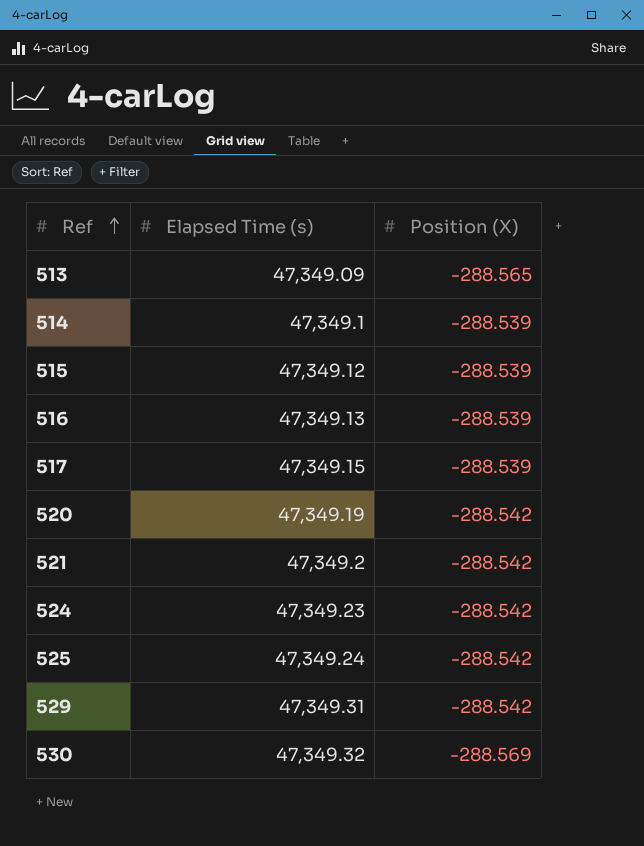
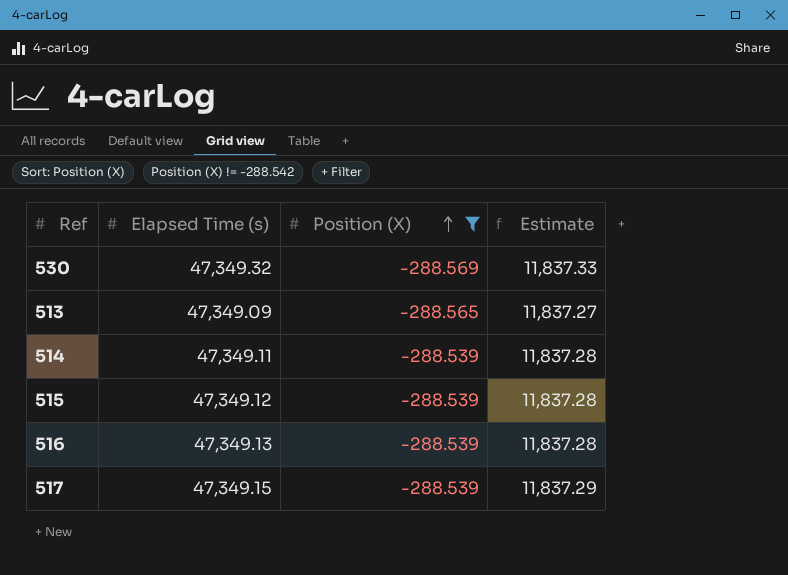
filter: none -> Position (X) != -288.542
row order: Ref ascending -> Position (X) ascending
column Estimate | formula: none -> [Elapsed Time (s)] * 0.25
514 | Elapsed Time (s): 47,349.1 -> 47,349.11

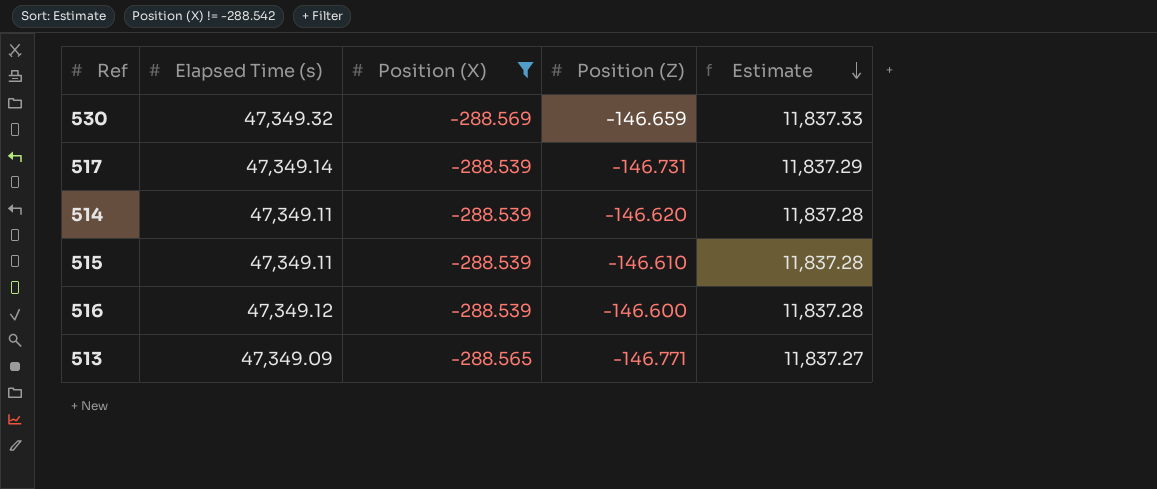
row order: Position (X) ascending -> Estimate descending
column Position (Z) | position: none -> 4
517 | Elapsed Time (s): 47,349.15 -> 47,349.14
515 | Elapsed Time (s): 47,349.12 -> 47,349.11
516 | Elapsed Time (s): 47,349.13 -> 47,349.12

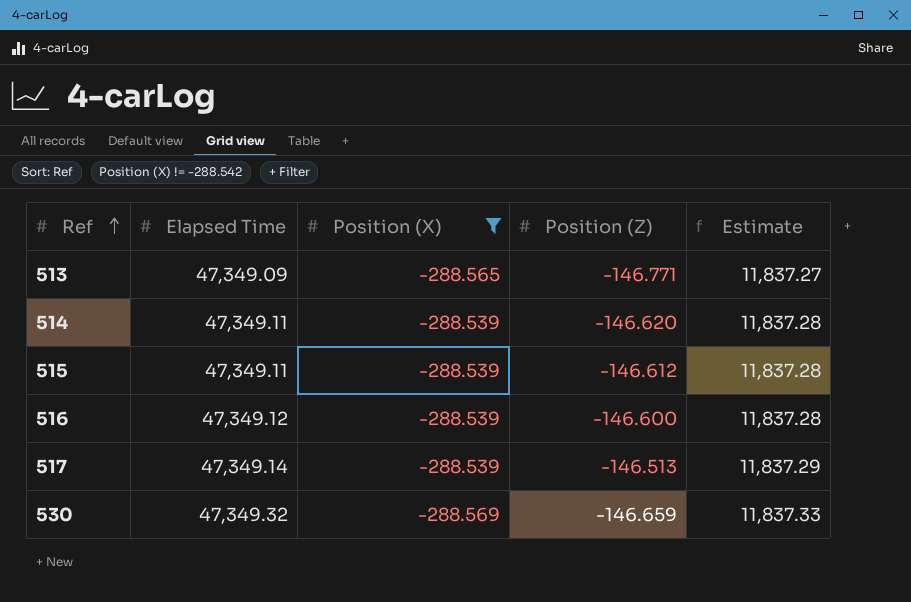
row order: Estimate descending -> Ref ascending
column name: Elapsed Time (s) -> Elapsed Time
515 | Position (Z): -146.610 -> -146.612
517 | Position (Z): -146.731 -> -146.513

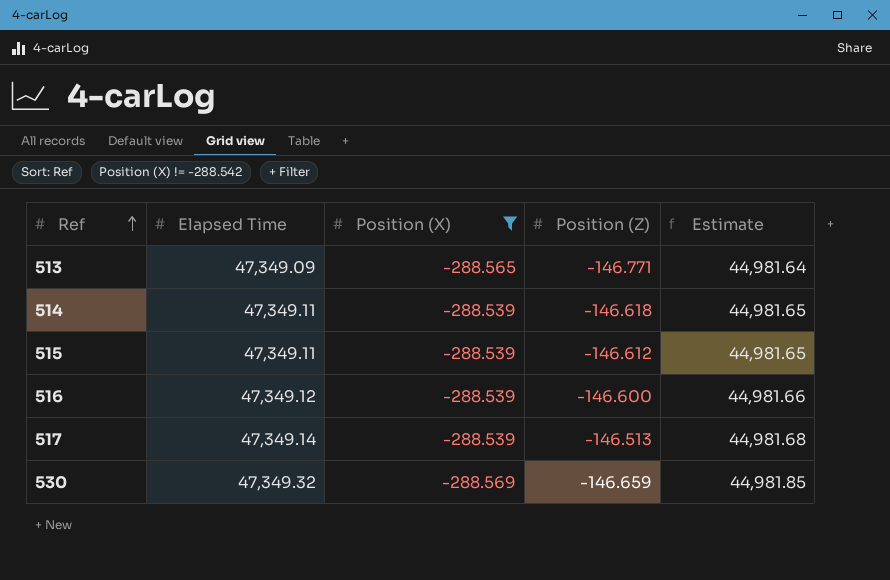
column Estimate | formula: [Elapsed Time] * 0.25 -> [Elapsed Time] * 0.95
514 | Position (Z): -146.620 -> -146.618

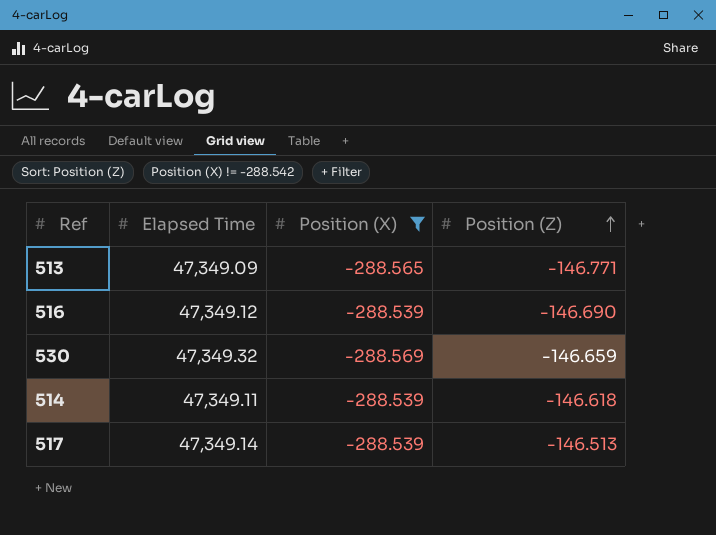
row order: Ref ascending -> Position (Z) ascending
column Estimate | formula: [Elapsed Time] * 0.95 -> none
row 515: 47,349.11 | -288.539 | -146.612 | 44,981.65 -> none
516 | Position (Z): -146.600 -> -146.690

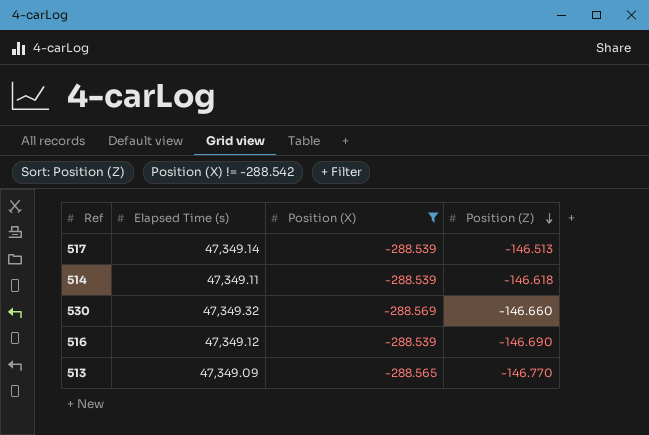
row order: Position (Z) ascending -> Position (Z) descending
column name: Elapsed Time -> Elapsed Time (s)
530 | Position (Z): -146.659 -> -146.660
513 | Position (Z): -146.771 -> -146.770

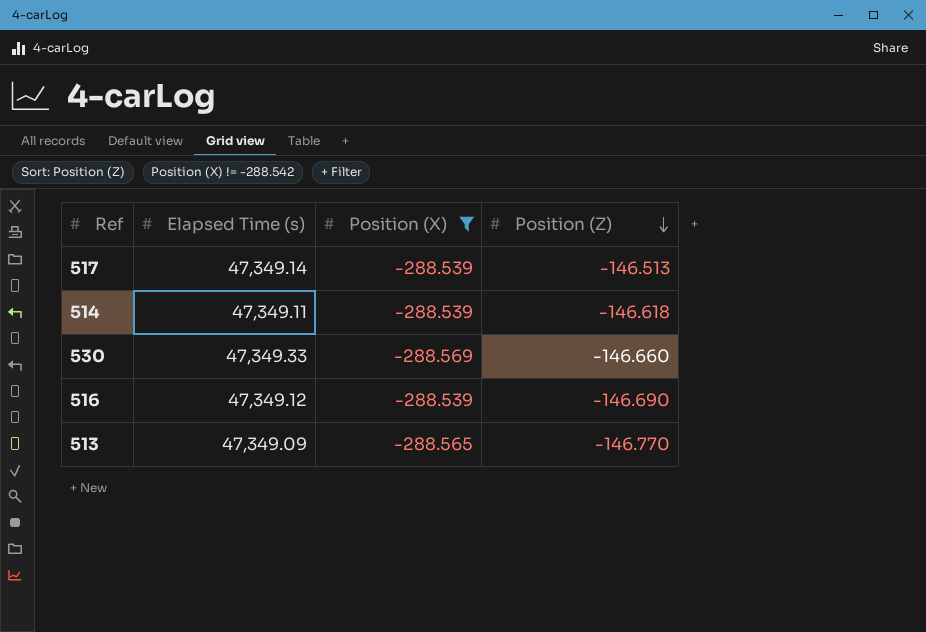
530 | Elapsed Time (s): 47,349.32 -> 47,349.33

